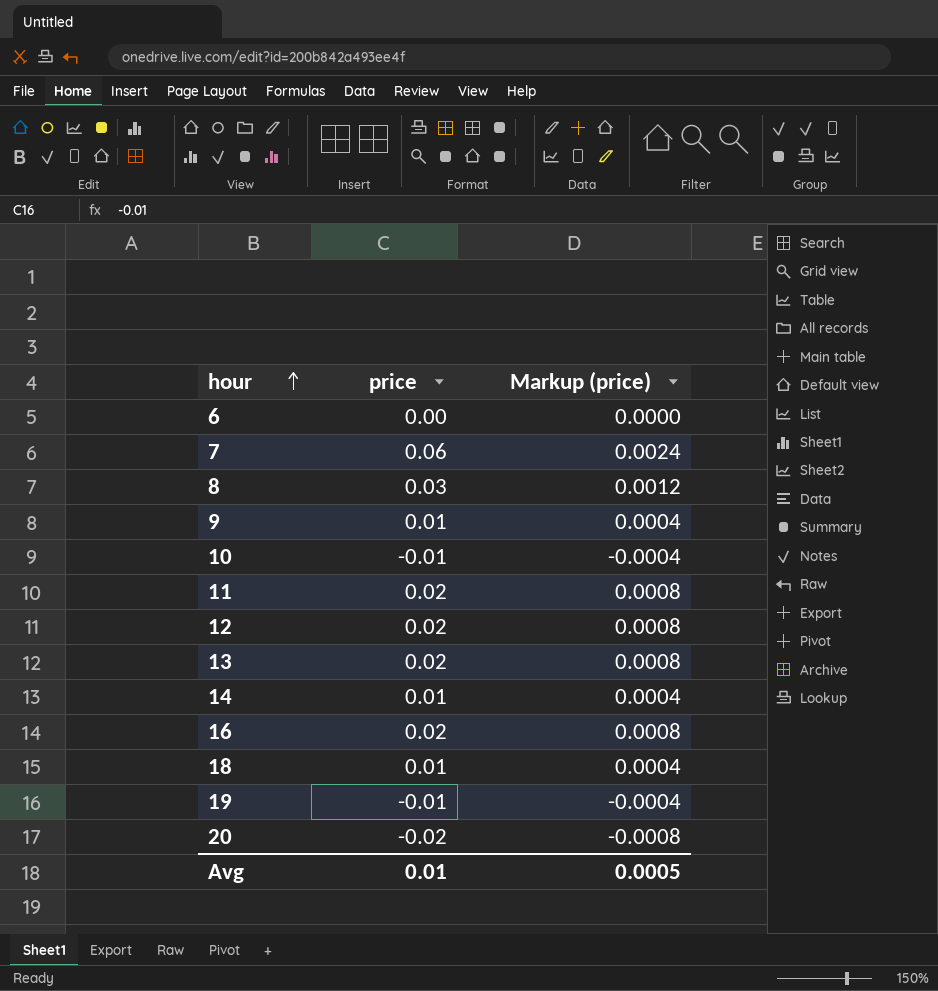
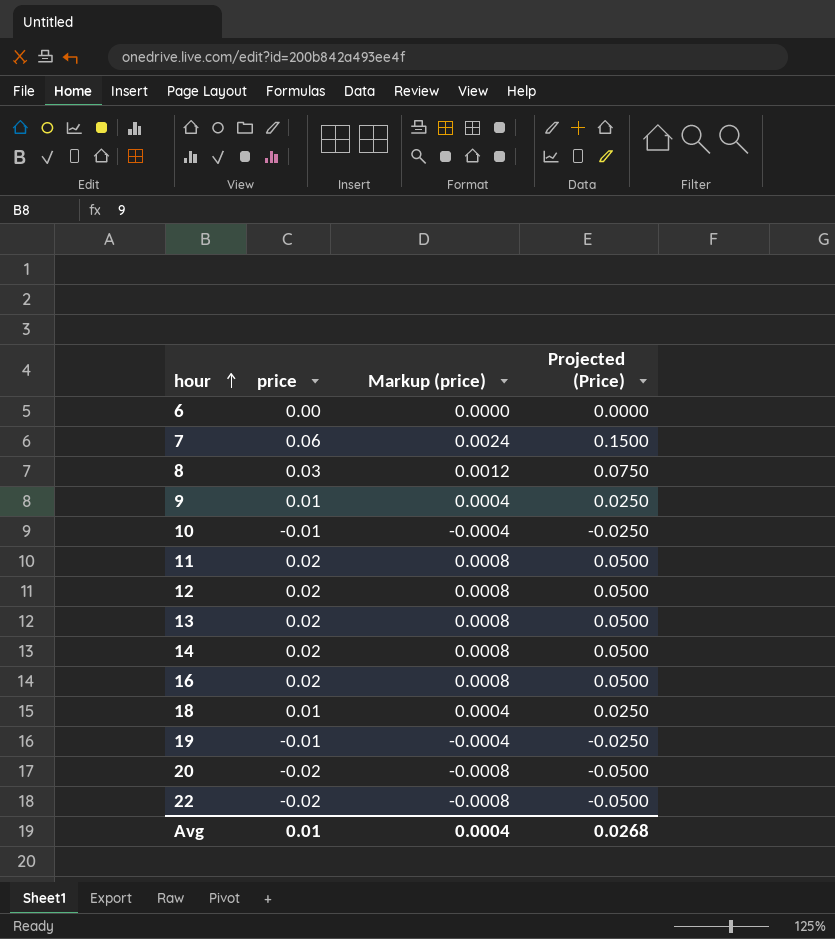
column Projected (Price) | formula: none -> [price] * 2.5
14 | price: 0.01 -> 0.02
14 | Markup (price): 0.0004 -> 0.0008
row 22: none -> -0.02 | -0.0008 | -0.0500
Avg | Markup (price): 0.0005 -> 0.0004

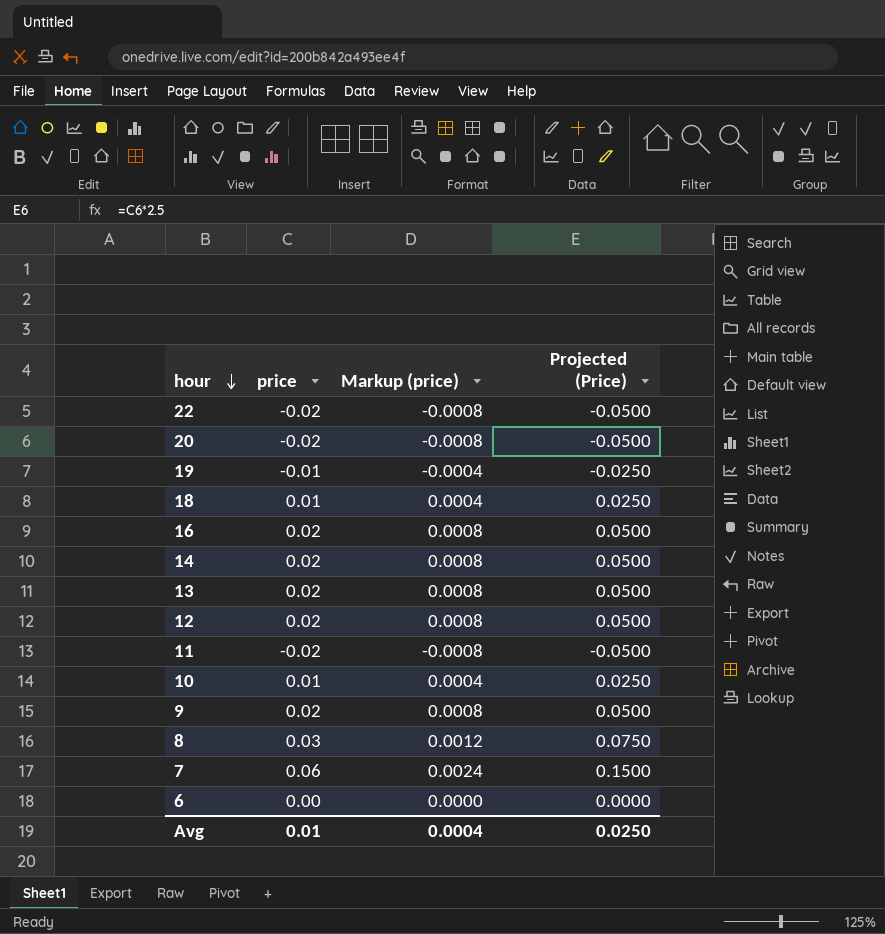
row order: hour ascending -> hour descending
11 | price: 0.02 -> -0.02
11 | Markup (price): 0.0008 -> -0.0008
11 | Projected (Price): 0.0500 -> -0.0500
10 | price: -0.01 -> 0.01
10 | Markup (price): -0.0004 -> 0.0004
10 | Projected (Price): -0.0250 -> 0.0250
9 | price: 0.01 -> 0.02
9 | Markup (price): 0.0004 -> 0.0008
9 | Projected (Price): 0.0250 -> 0.0500
Avg | Projected (Price): 0.0268 -> 0.0250

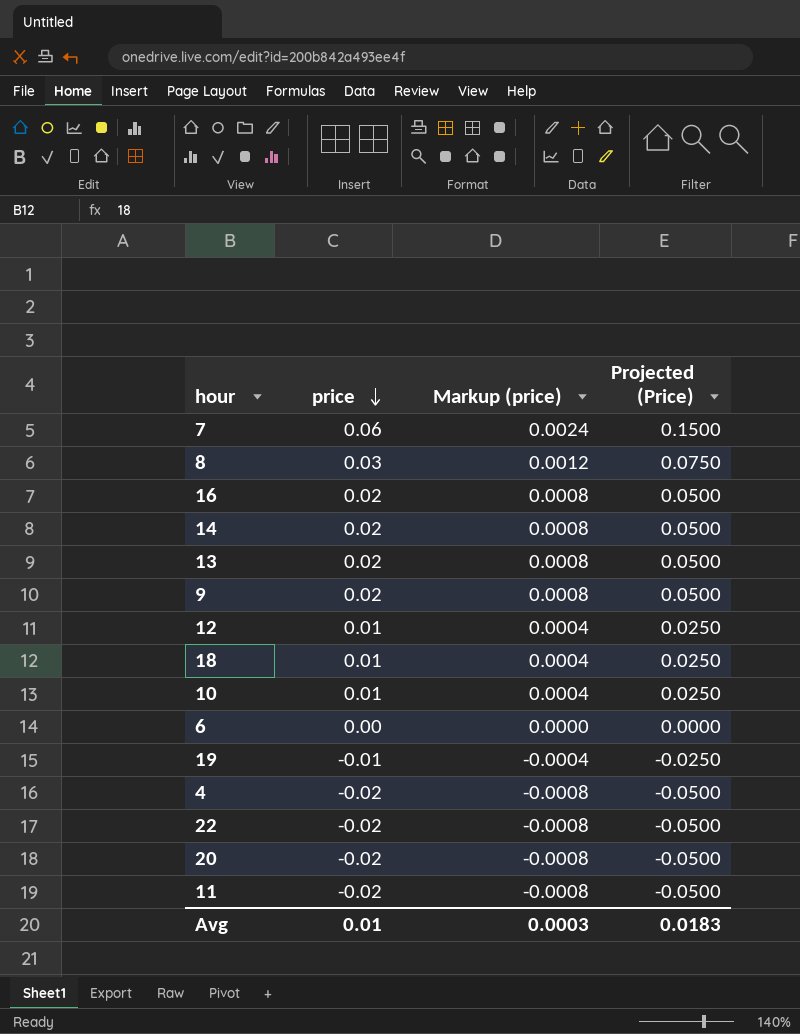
row order: hour descending -> price descending
12 | price: 0.02 -> 0.01
12 | Markup (price): 0.0008 -> 0.0004
12 | Projected (Price): 0.0500 -> 0.0250
row 4: none -> -0.02 | -0.0008 | -0.0500
Avg | Markup (price): 0.0004 -> 0.0003
Avg | Projected (Price): 0.0250 -> 0.0183

